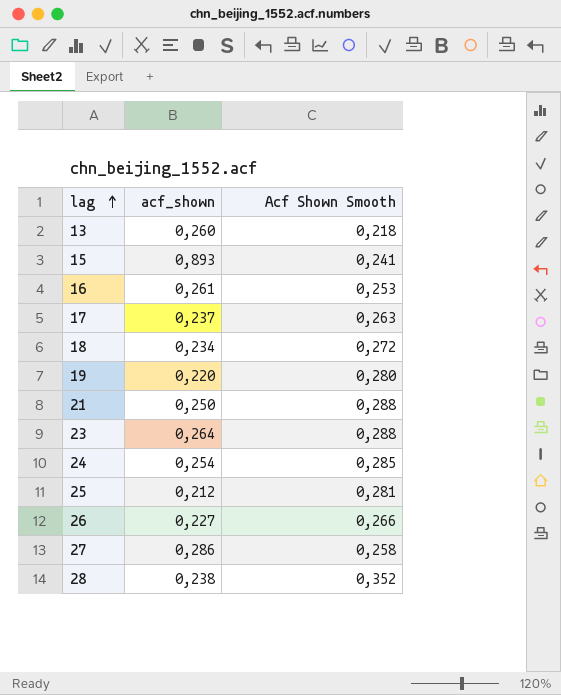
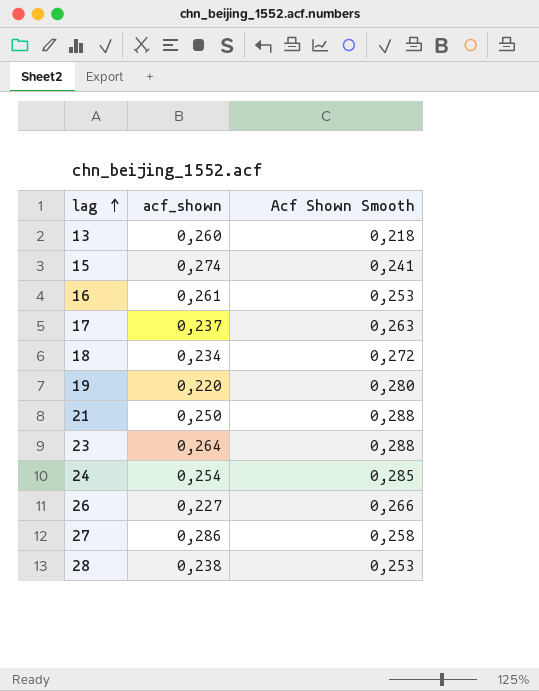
row 25: 0,212 | 0,281 -> none
15 | acf_shown: 0,893 -> 0,274
28 | Acf Shown Smooth: 0,352 -> 0,253

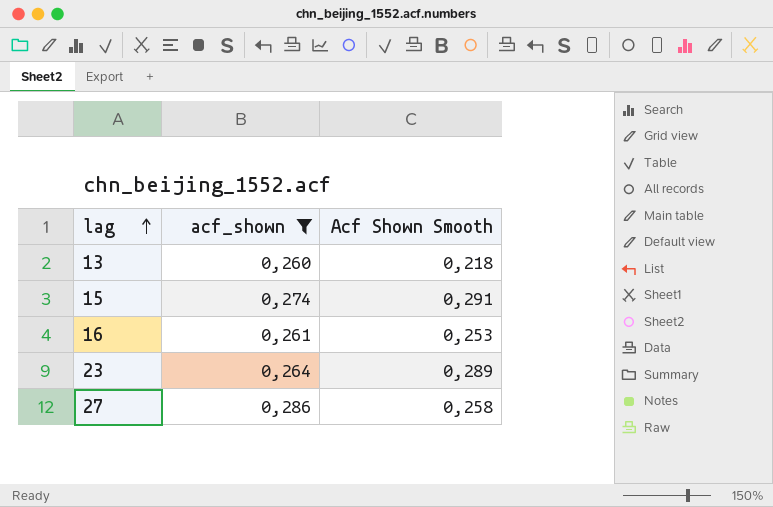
filter: none -> acf_shown >= 0,260
15 | Acf Shown Smooth: 0,241 -> 0,291
23 | Acf Shown Smooth: 0,288 -> 0,289

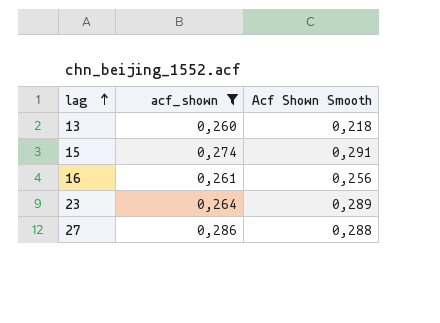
16 | Acf Shown Smooth: 0,253 -> 0,256
27 | Acf Shown Smooth: 0,258 -> 0,288

